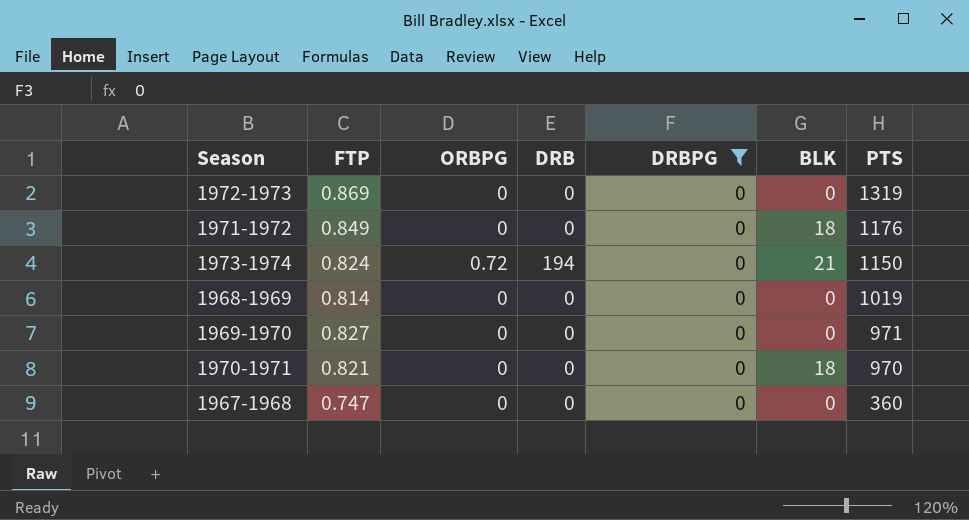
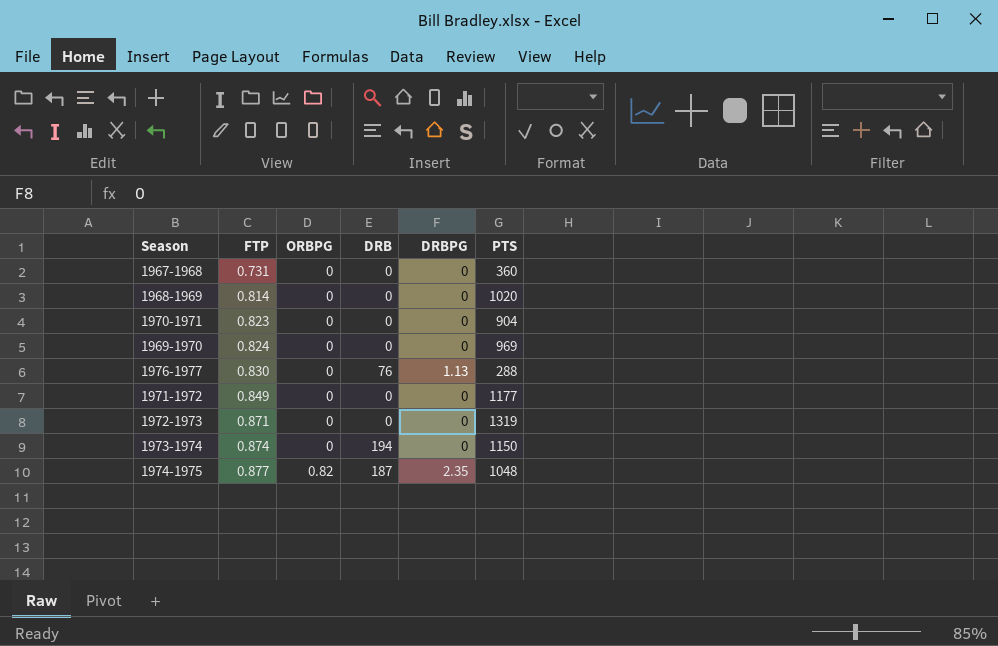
filter: DRBPG = 0 -> none
row order: PTS descending -> FTP ascending
column BLK | position: 6 -> none
1967-1968 | FTP: 0.747 -> 0.731
1968-1969 | PTS: 1019 -> 1020
1970-1971 | FTP: 0.821 -> 0.823
1970-1971 | PTS: 970 -> 904
1969-1970 | FTP: 0.827 -> 0.824
1969-1970 | PTS: 971 -> 969
1971-1972 | PTS: 1176 -> 1177
1972-1973 | FTP: 0.869 -> 0.871
1973-1974 | FTP: 0.824 -> 0.874
1973-1974 | ORBPG: 0.72 -> 0

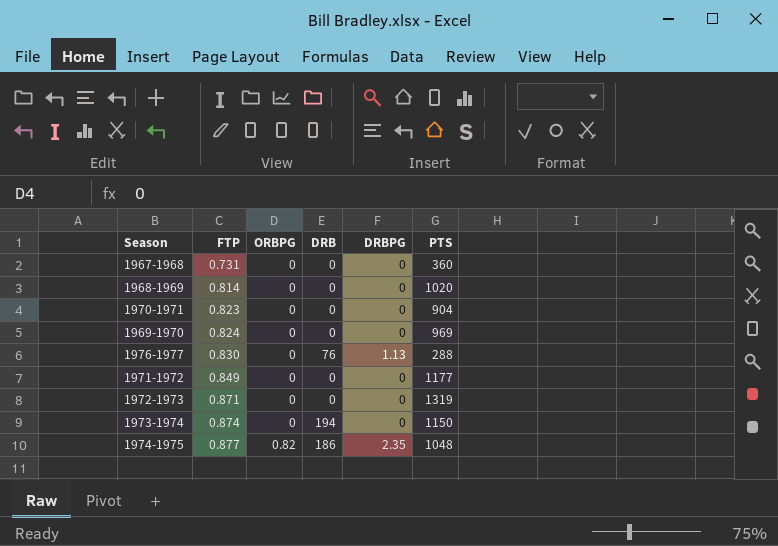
1974-1975 | DRB: 187 -> 186

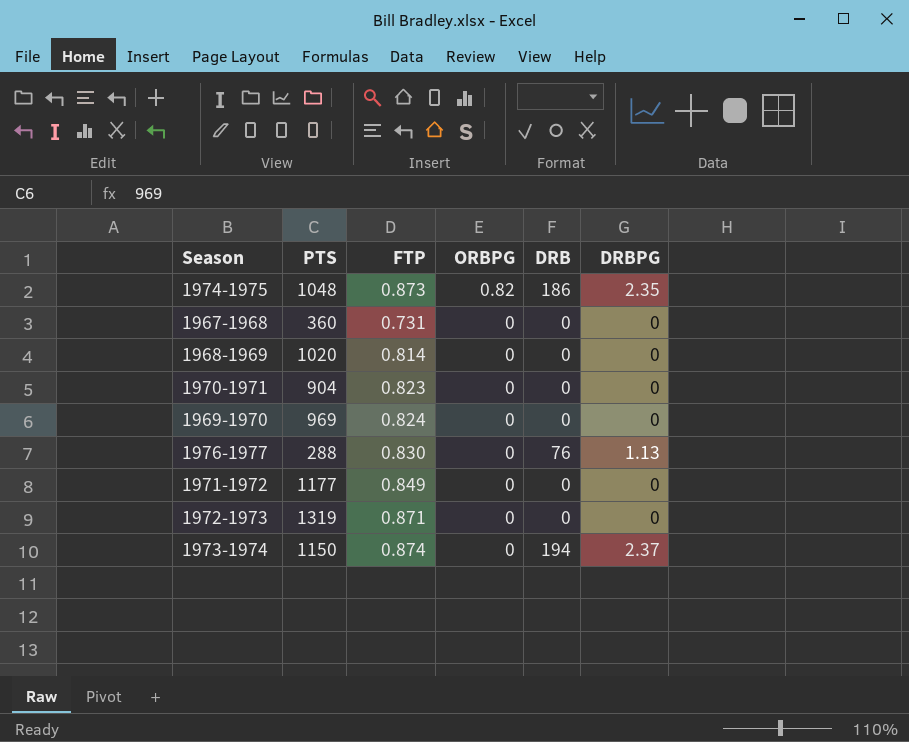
row order: FTP ascending -> ORBPG descending
column PTS | position: 6 -> 2
1974-1975 | FTP: 0.877 -> 0.873
1973-1974 | DRBPG: 0 -> 2.37

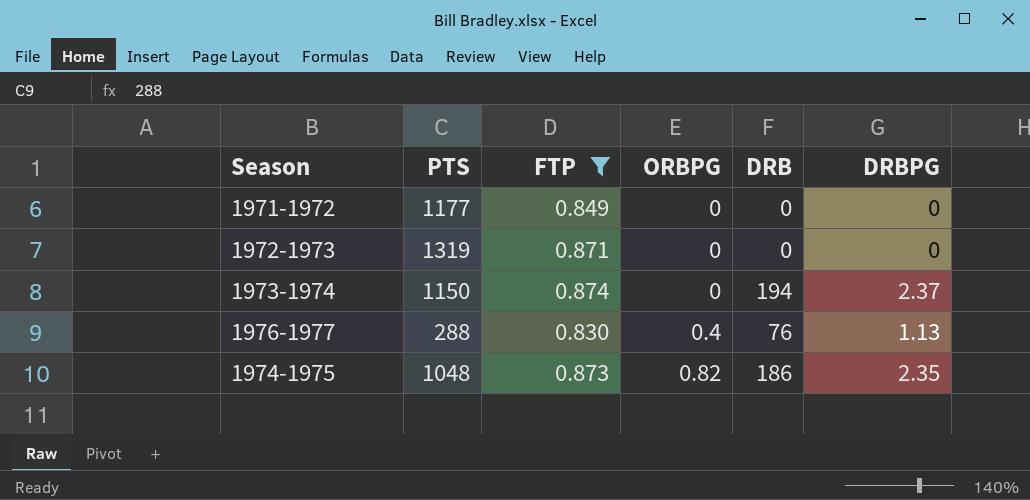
filter: none -> FTP >= 0.830
row order: ORBPG descending -> ORBPG ascending
1976-1977 | ORBPG: 0 -> 0.4

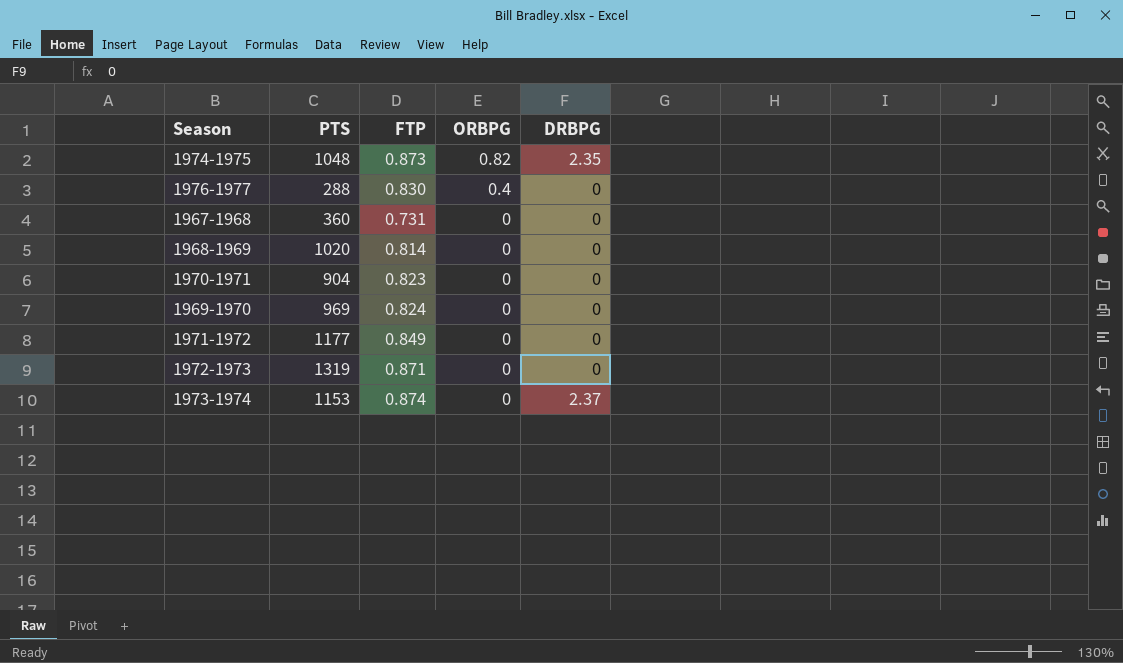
filter: FTP >= 0.830 -> none
row order: ORBPG ascending -> ORBPG descending
column DRB | position: 5 -> none
1976-1977 | DRBPG: 1.13 -> 0
1973-1974 | PTS: 1150 -> 1153

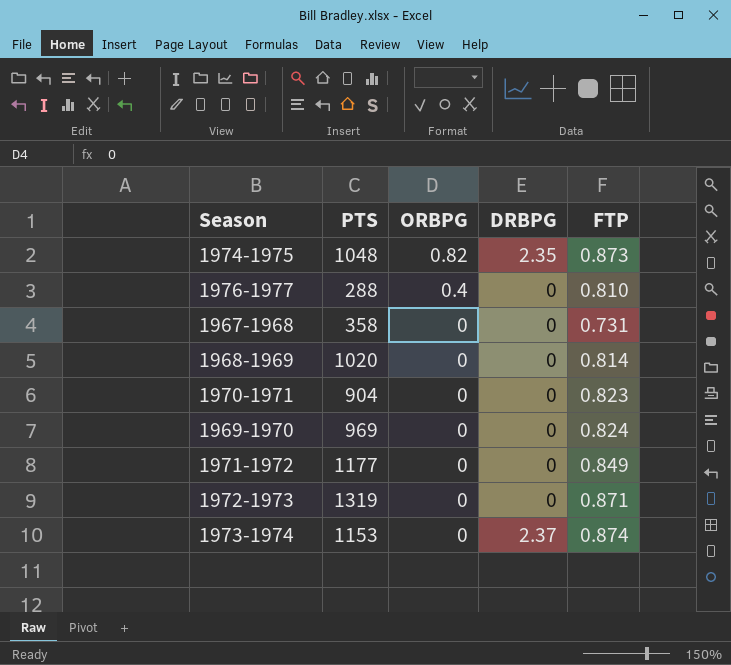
column FTP | position: 3 -> 5
1976-1977 | FTP: 0.830 -> 0.810
1967-1968 | PTS: 360 -> 358

